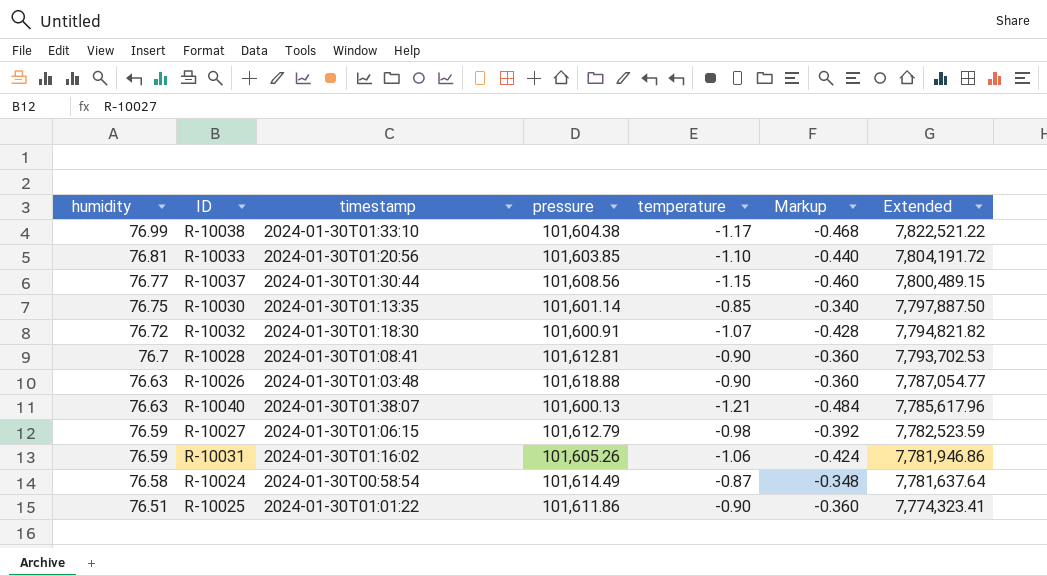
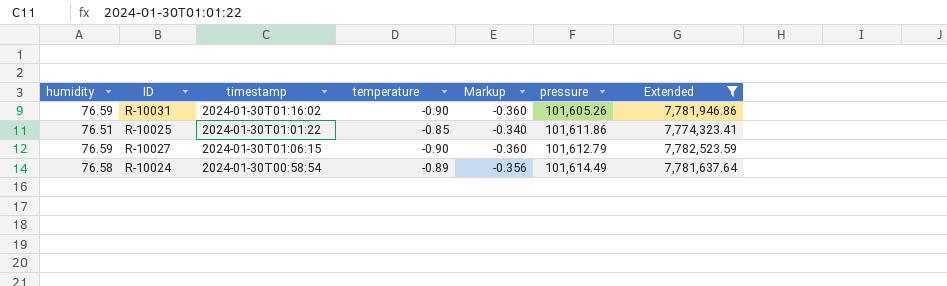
filter: none -> Extended <= 7,782,523.59
row order: humidity descending -> pressure ascending
column pressure | position: 4 -> 6
R-10031 | temperature: -1.06 -> -0.90
R-10031 | Markup: -0.424 -> -0.360
R-10025 | temperature: -0.90 -> -0.85
R-10025 | Markup: -0.360 -> -0.340
R-10027 | temperature: -0.98 -> -0.90
R-10027 | Markup: -0.392 -> -0.360
R-10024 | temperature: -0.87 -> -0.89
R-10024 | Markup: -0.348 -> -0.356

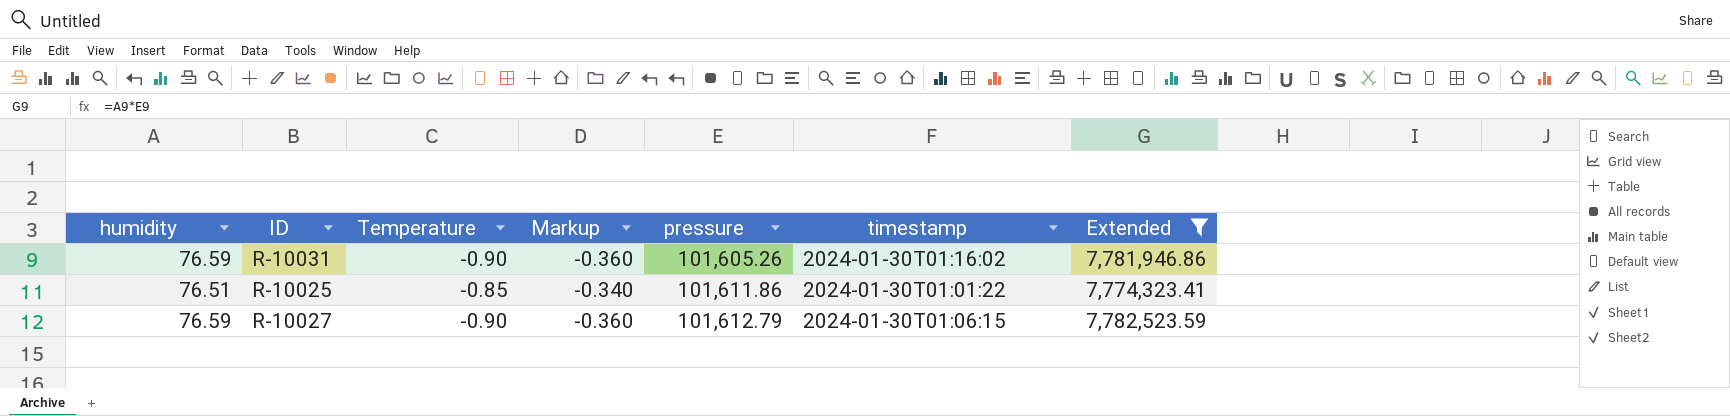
column name: temperature -> Temperature
column timestamp | position: 3 -> 6
row R-10024: 76.58 | 2024-01-30T00:58:54 | -0.89 | -0.356 | 101,614.49 | 7,781,637.64 -> none

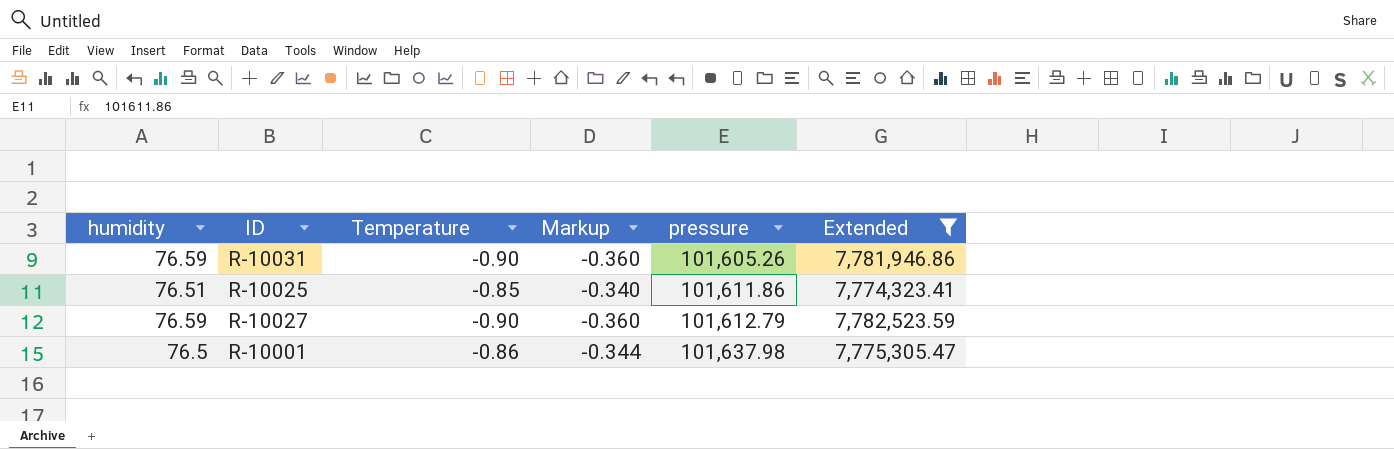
column timestamp | position: 6 -> none
row R-10001: none -> 76.5 | -0.86 | -0.344 | 101,637.98 | 7,775,305.47

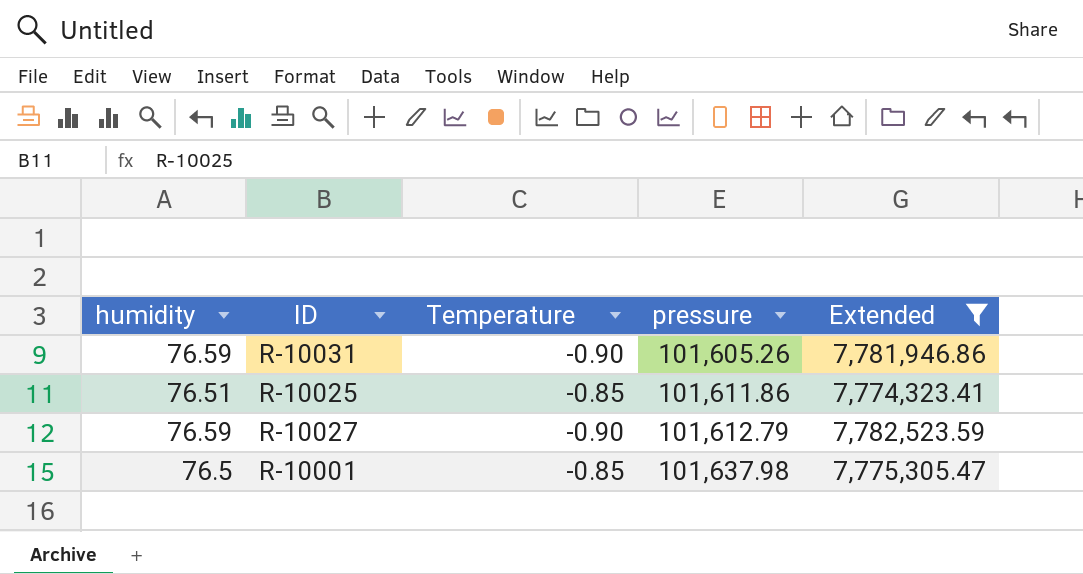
column Markup | formula: [Temperature] * 0.4 -> none
R-10001 | Temperature: -0.86 -> -0.85

